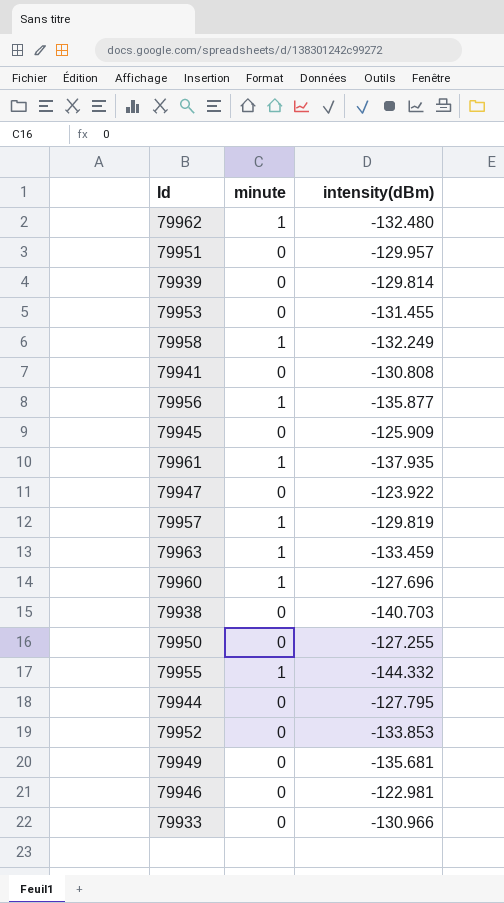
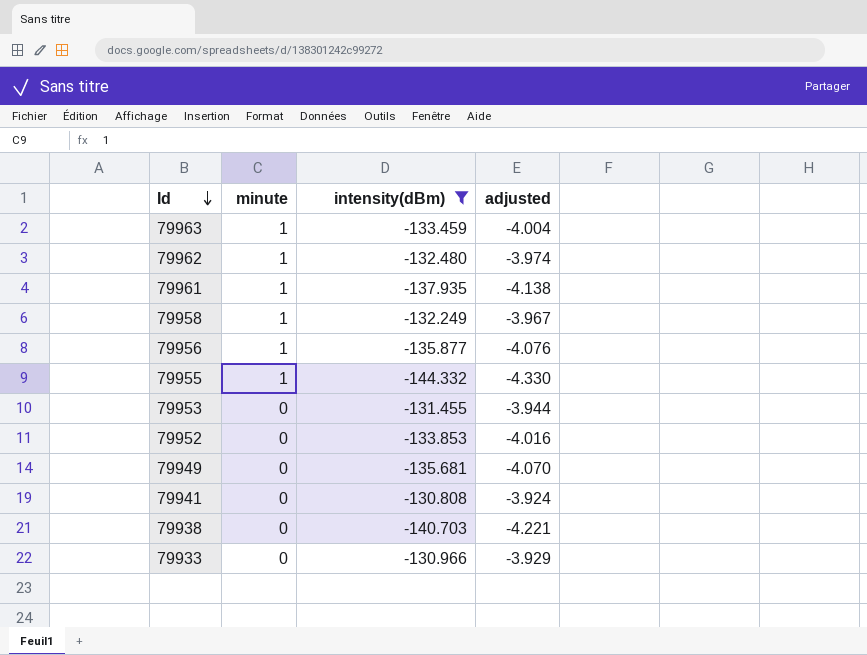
filter: none -> intensity(dBm) <= -130.808
row order: none -> Id descending
column adjusted | formula: none -> [intensity(dBm)] * 0.03

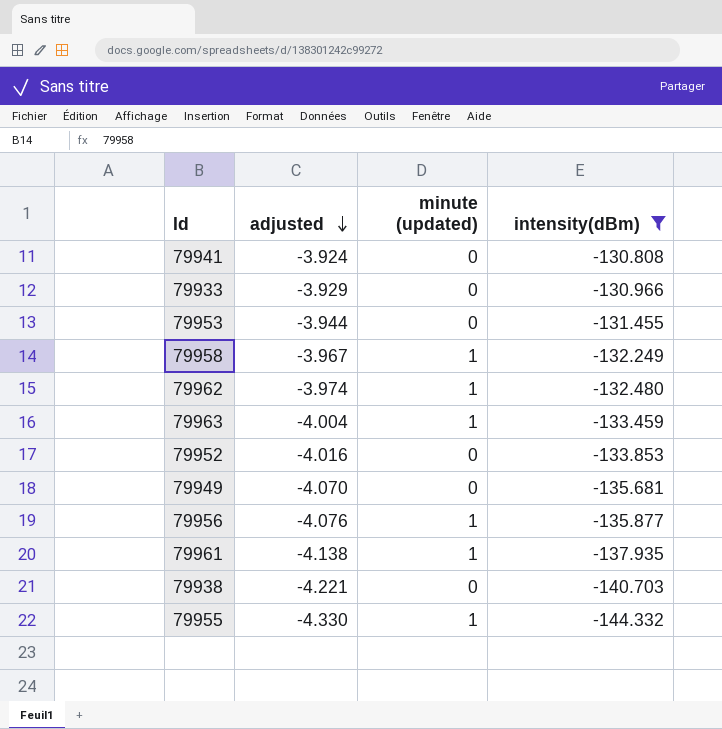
row order: Id descending -> adjusted descending
column adjusted | position: 4 -> 2
column name: minute -> minute (updated)

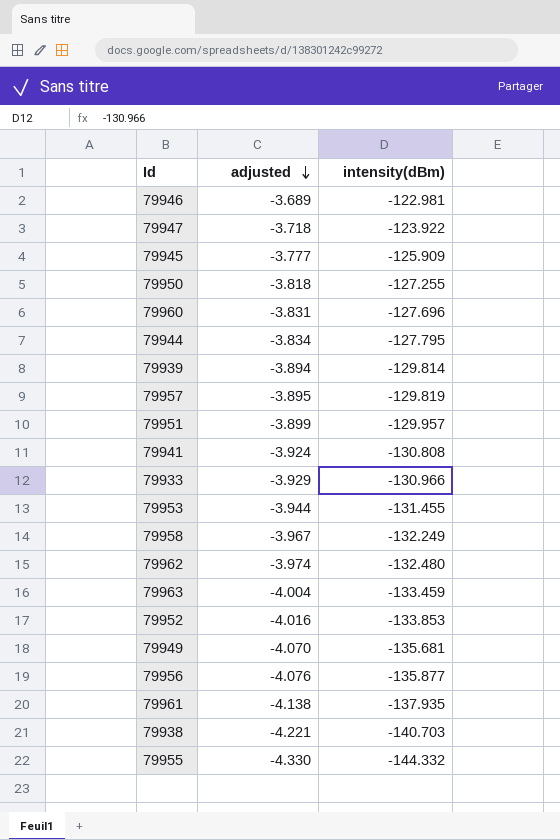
filter: intensity(dBm) <= -130.808 -> none
column minute (updated) | position: 3 -> none

